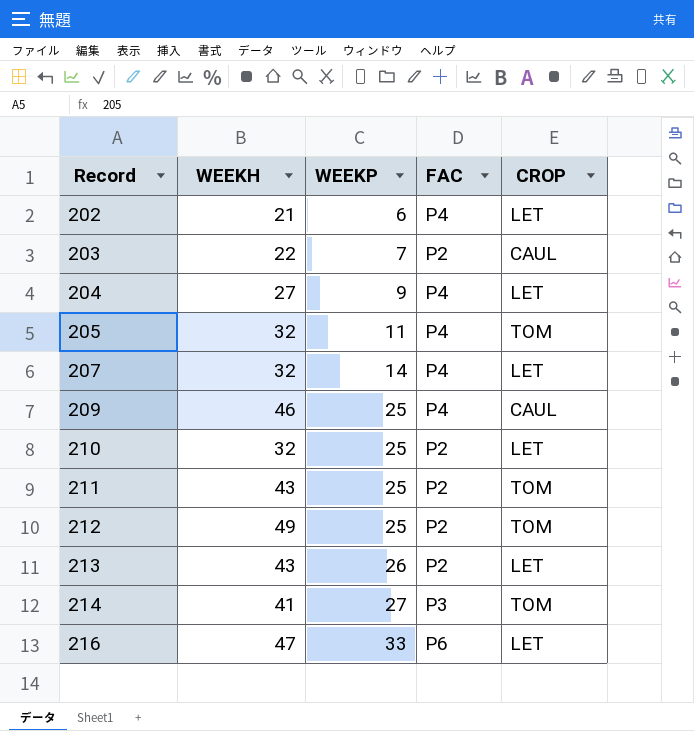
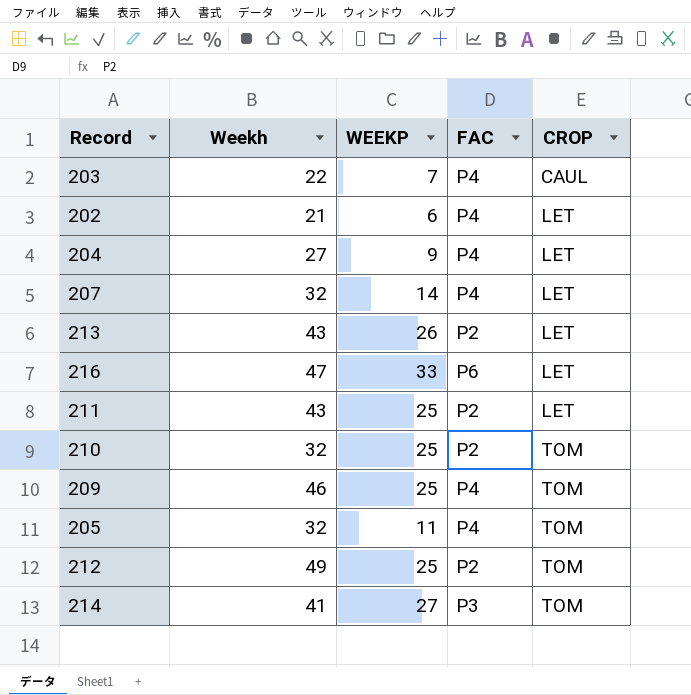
row order: Record ascending -> CROP ascending
column name: WEEKH -> Weekh
203 | FAC: P2 -> P4
211 | CROP: TOM -> LET
210 | CROP: LET -> TOM
209 | CROP: CAUL -> TOM

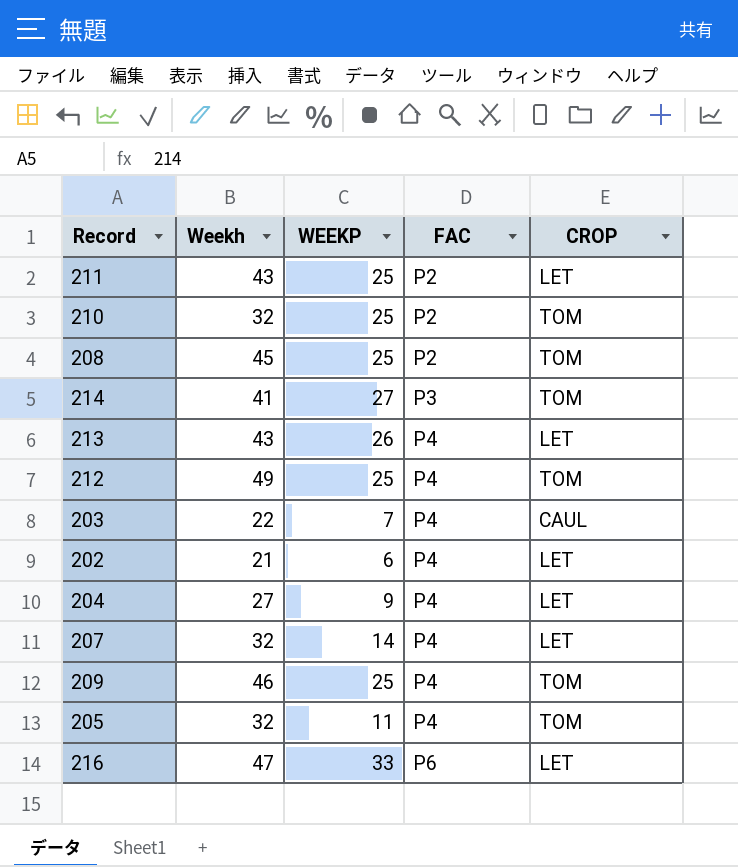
row order: CROP ascending -> FAC ascending
row 208: none -> 45 | 25 | P2 | TOM
213 | FAC: P2 -> P4
212 | FAC: P2 -> P4

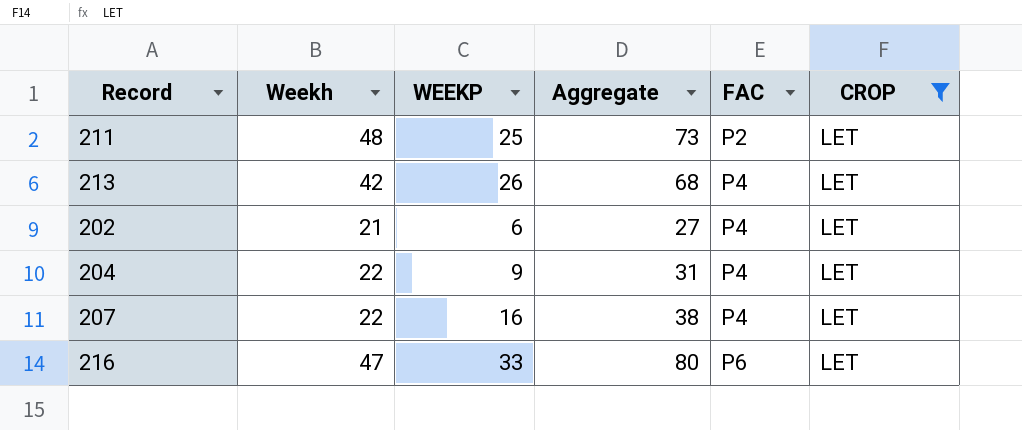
filter: none -> CROP = LET
column Aggregate | formula: none -> [Weekh] + [WEEKP]
211 | Weekh: 43 -> 48
213 | Weekh: 43 -> 42
204 | Weekh: 27 -> 22
207 | Weekh: 32 -> 22
207 | WEEKP: 14 -> 16

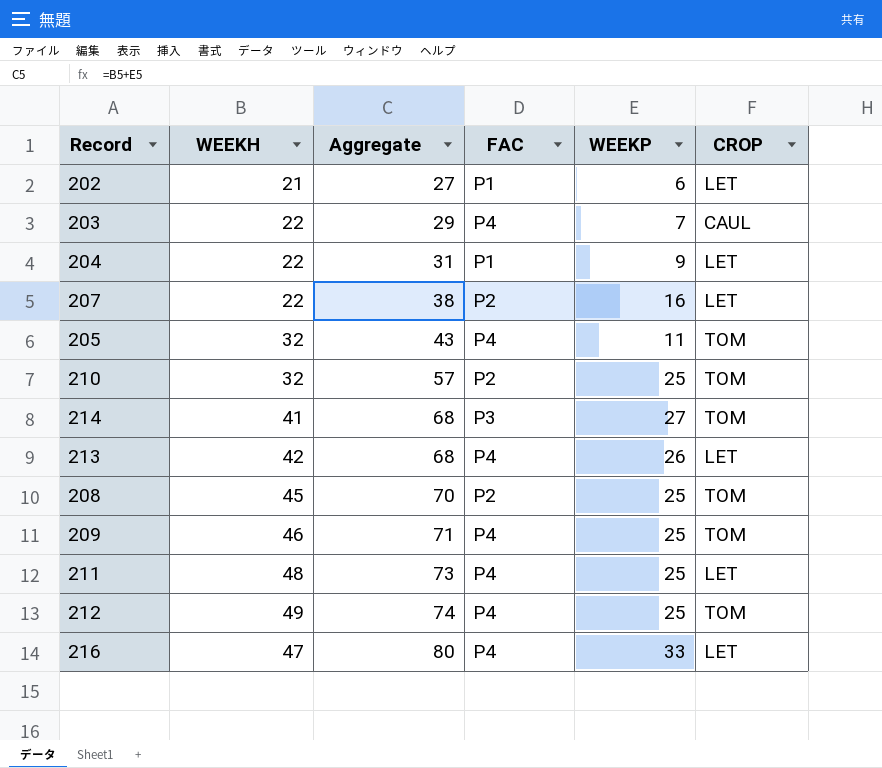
filter: CROP = LET -> none
row order: FAC ascending -> Aggregate ascending
column name: Weekh -> WEEKH
column WEEKP | position: 3 -> 5
202 | FAC: P4 -> P1
204 | FAC: P4 -> P1
207 | FAC: P4 -> P2
211 | FAC: P2 -> P4
216 | FAC: P6 -> P4

